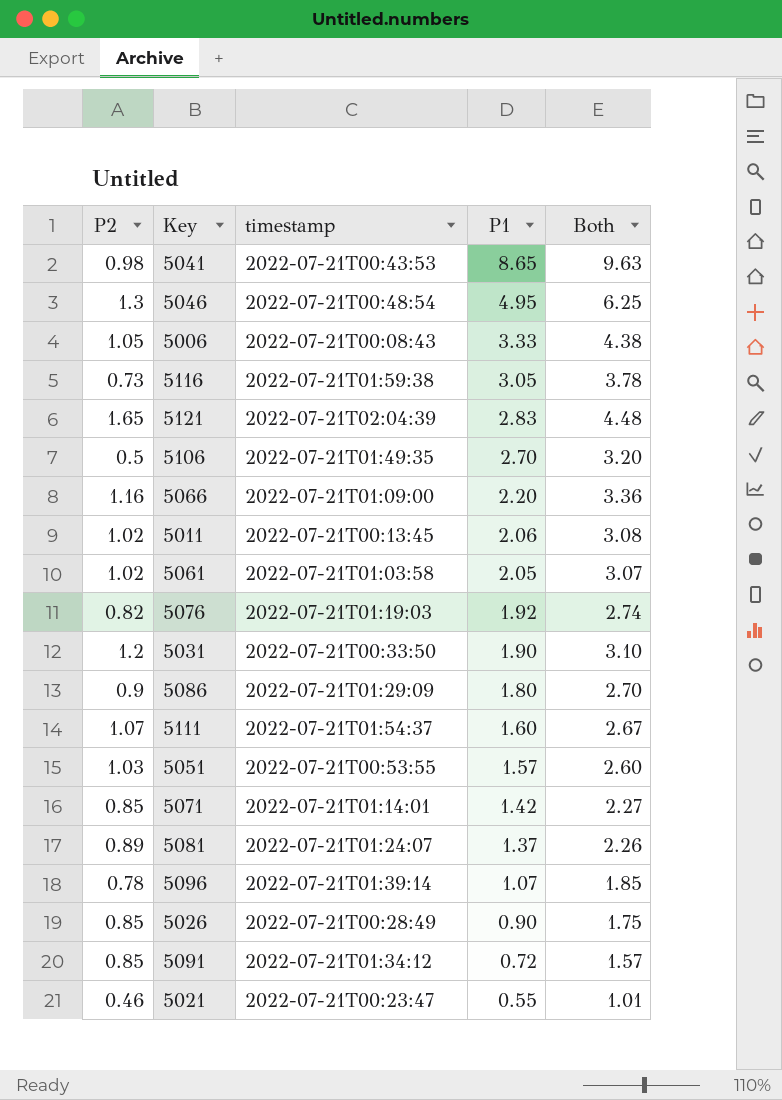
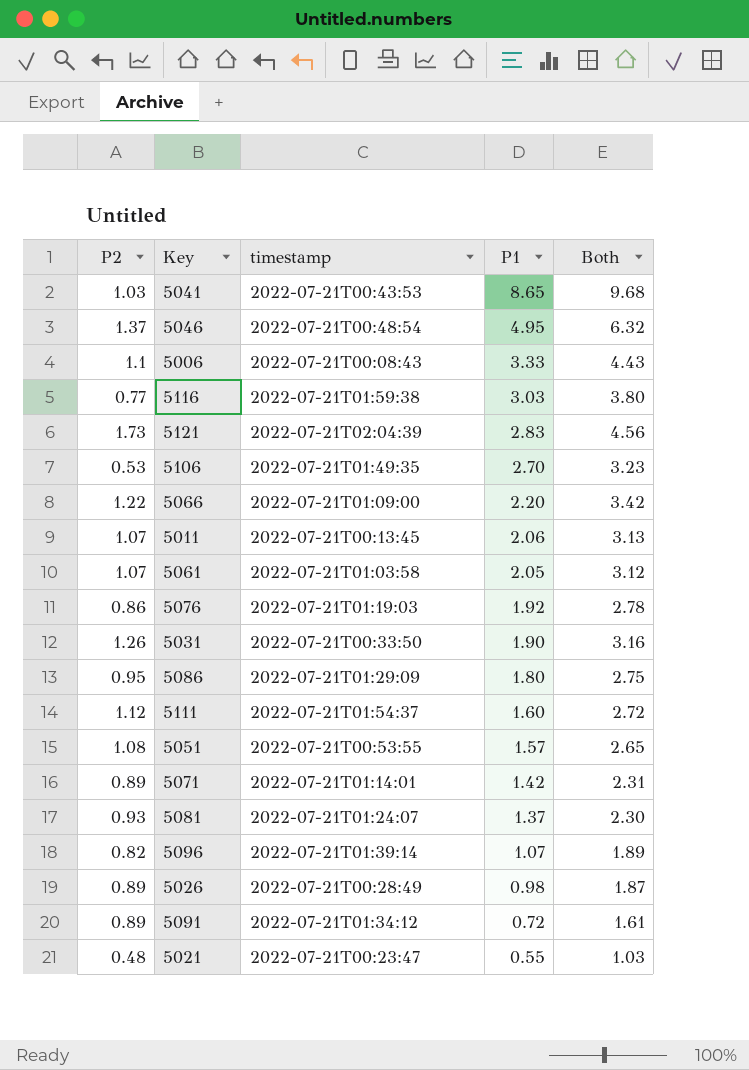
5041 | P2: 0.98 -> 1.03
5041 | Both: 9.63 -> 9.68
5046 | P2: 1.3 -> 1.37
5046 | Both: 6.25 -> 6.32
5006 | P2: 1.05 -> 1.1
5006 | Both: 4.38 -> 4.43
5116 | P2: 0.73 -> 0.77
5116 | P1: 3.05 -> 3.03
5116 | Both: 3.78 -> 3.80
5121 | P2: 1.65 -> 1.73
5121 | Both: 4.48 -> 4.56
5106 | P2: 0.5 -> 0.53
5106 | Both: 3.20 -> 3.23
5066 | P2: 1.16 -> 1.22
5066 | Both: 3.36 -> 3.42
5011 | P2: 1.02 -> 1.07
5011 | Both: 3.08 -> 3.13
5061 | P2: 1.02 -> 1.07
5061 | Both: 3.07 -> 3.12
5076 | P2: 0.82 -> 0.86
5076 | Both: 2.74 -> 2.78
5031 | P2: 1.2 -> 1.26
5031 | Both: 3.10 -> 3.16
5086 | P2: 0.9 -> 0.95
5086 | Both: 2.70 -> 2.75
5111 | P2: 1.07 -> 1.12
5111 | Both: 2.67 -> 2.72
5051 | P2: 1.03 -> 1.08
5051 | Both: 2.60 -> 2.65
5071 | P2: 0.85 -> 0.89
5071 | Both: 2.27 -> 2.31
5081 | P2: 0.89 -> 0.93
5081 | Both: 2.26 -> 2.30
5096 | P2: 0.78 -> 0.82
5096 | Both: 1.85 -> 1.89
5026 | P2: 0.85 -> 0.89
5026 | P1: 0.90 -> 0.98
5026 | Both: 1.75 -> 1.87
5091 | P2: 0.85 -> 0.89
5091 | Both: 1.57 -> 1.61
5021 | P2: 0.46 -> 0.48
5021 | Both: 1.01 -> 1.03

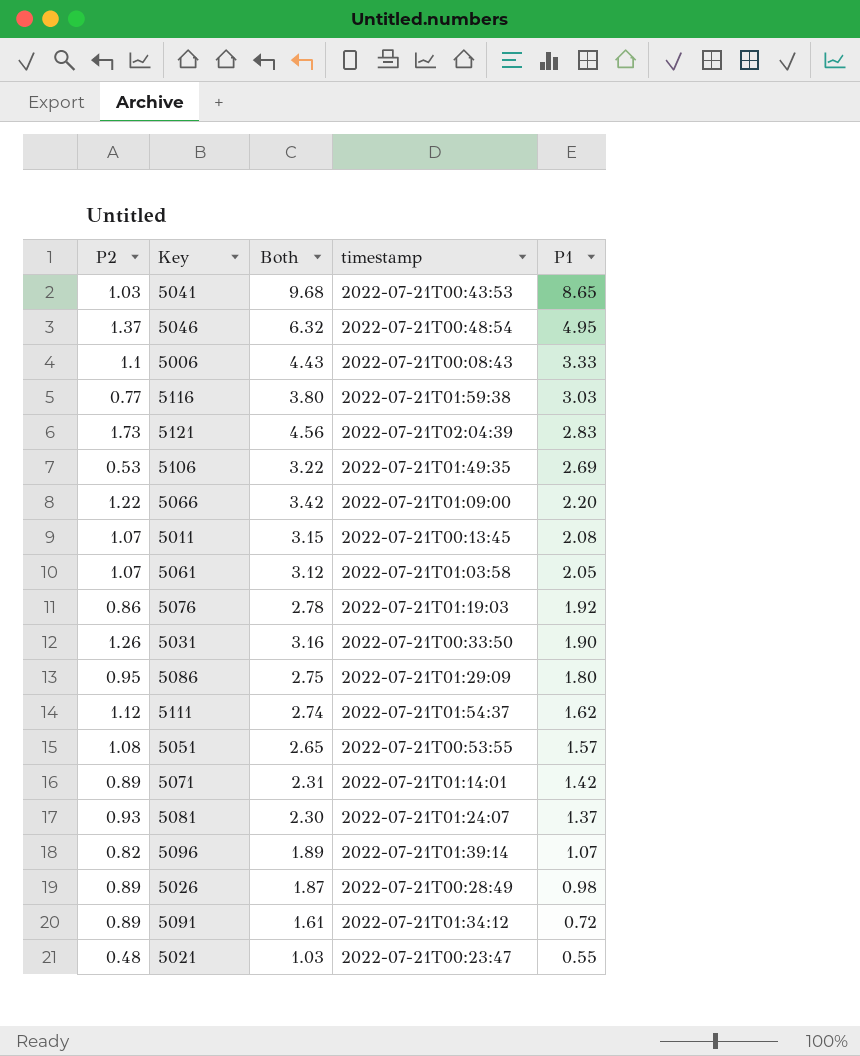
column Both | position: 5 -> 3
5106 | Both: 3.23 -> 3.22
5106 | P1: 2.70 -> 2.69
5011 | Both: 3.13 -> 3.15
5011 | P1: 2.06 -> 2.08
5111 | Both: 2.72 -> 2.74
5111 | P1: 1.60 -> 1.62

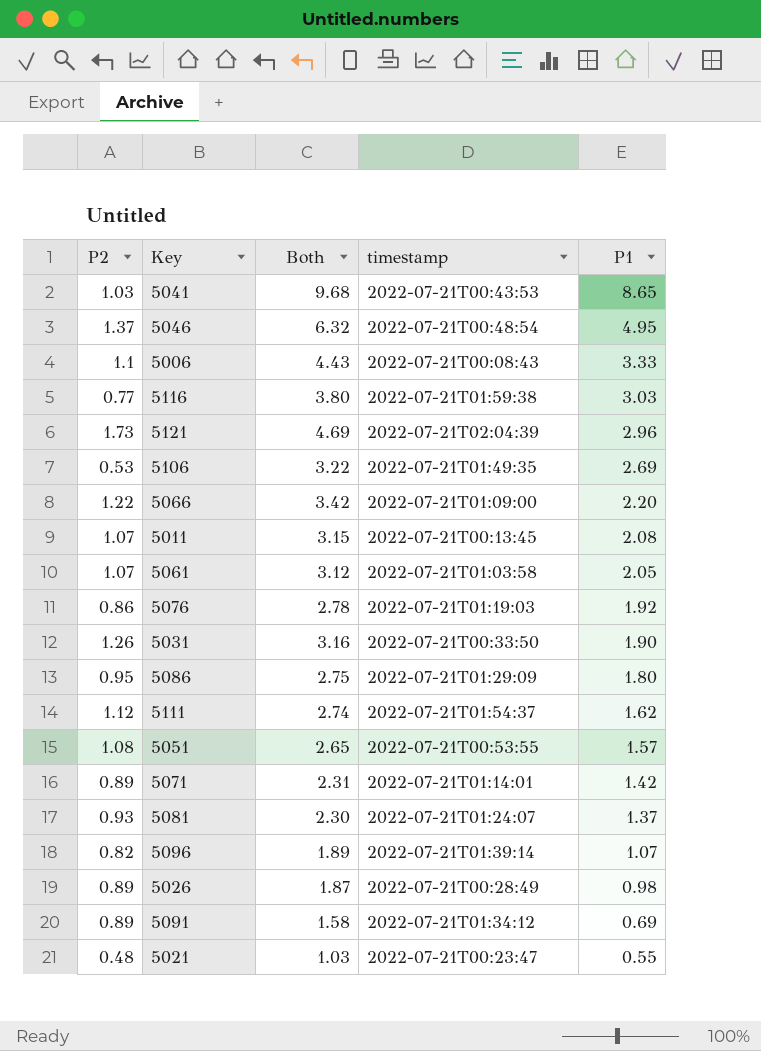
5121 | Both: 4.56 -> 4.69
5121 | P1: 2.83 -> 2.96
5091 | Both: 1.61 -> 1.58
5091 | P1: 0.72 -> 0.69

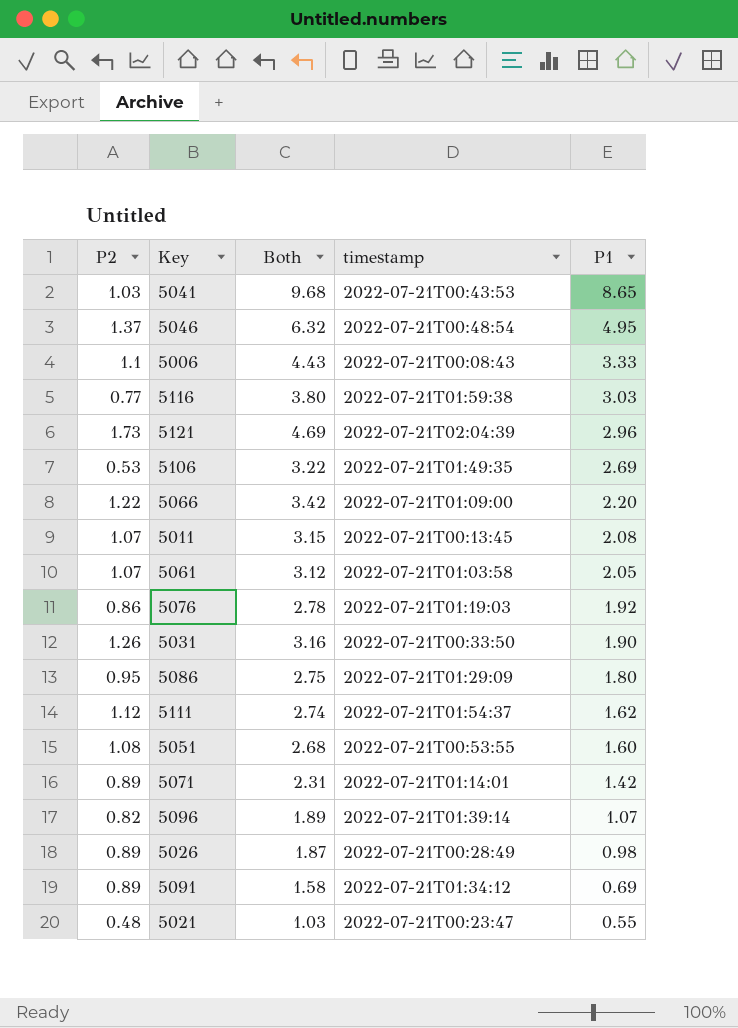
row 5081: 0.93 | 2.30 | 2022-07-21T01:24:07 | 1.37 -> none
5051 | Both: 2.65 -> 2.68
5051 | P1: 1.57 -> 1.60

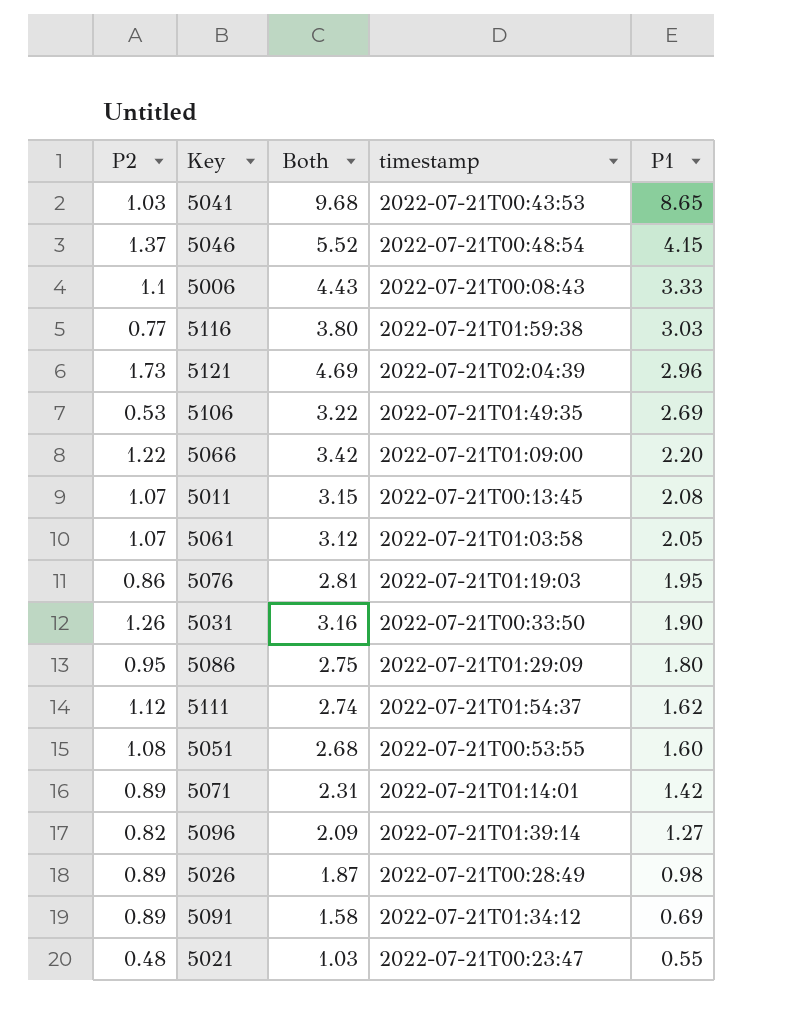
5046 | Both: 6.32 -> 5.52
5046 | P1: 4.95 -> 4.15
5076 | Both: 2.78 -> 2.81
5076 | P1: 1.92 -> 1.95
5096 | Both: 1.89 -> 2.09
5096 | P1: 1.07 -> 1.27

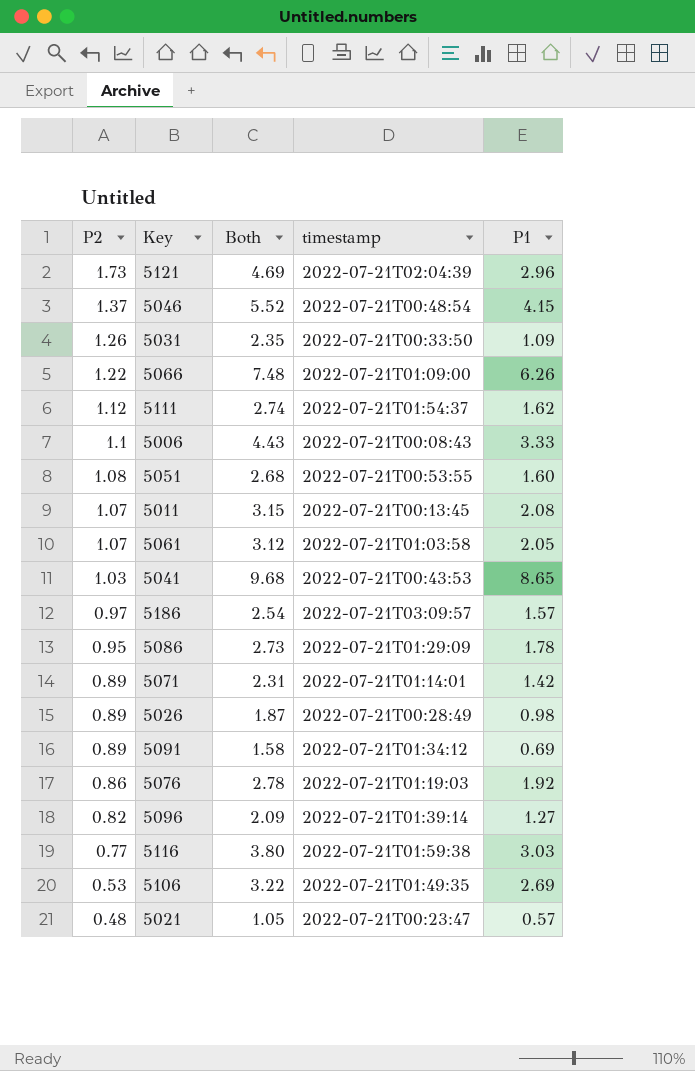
row order: P1 descending -> P2 descending
5031 | Both: 3.16 -> 2.35
5031 | P1: 1.90 -> 1.09
5066 | Both: 3.42 -> 7.48
5066 | P1: 2.20 -> 6.26
row 5186: none -> 0.97 | 2.54 | 2022-07-21T03:09:57 | 1.57
5086 | Both: 2.75 -> 2.73
5086 | P1: 1.80 -> 1.78
5076 | Both: 2.81 -> 2.78
5076 | P1: 1.95 -> 1.92
5021 | Both: 1.03 -> 1.05
5021 | P1: 0.55 -> 0.57

